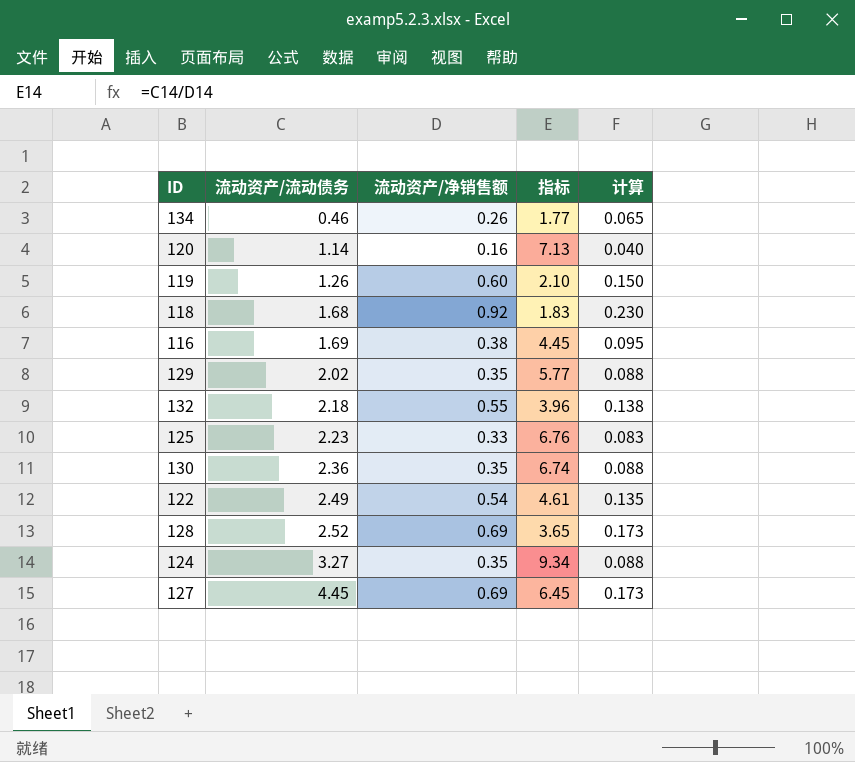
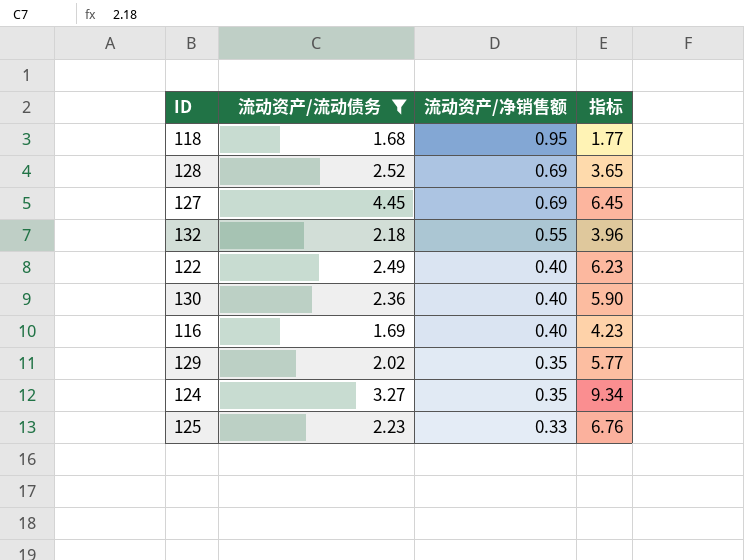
filter: none -> 流动资产/流动债务 >= 1.68
row order: 流动资产/流动债务 ascending -> 流动资产/净销售额 descending
column 计算 | formula: [流动资产/净销售额] * 0.25 -> none
118 | 流动资产/净销售额: 0.92 -> 0.95
118 | 指标: 1.83 -> 1.77
122 | 流动资产/净销售额: 0.54 -> 0.40
122 | 指标: 4.61 -> 6.23
130 | 流动资产/净销售额: 0.35 -> 0.40
130 | 指标: 6.74 -> 5.90
116 | 流动资产/净销售额: 0.38 -> 0.40
116 | 指标: 4.45 -> 4.23

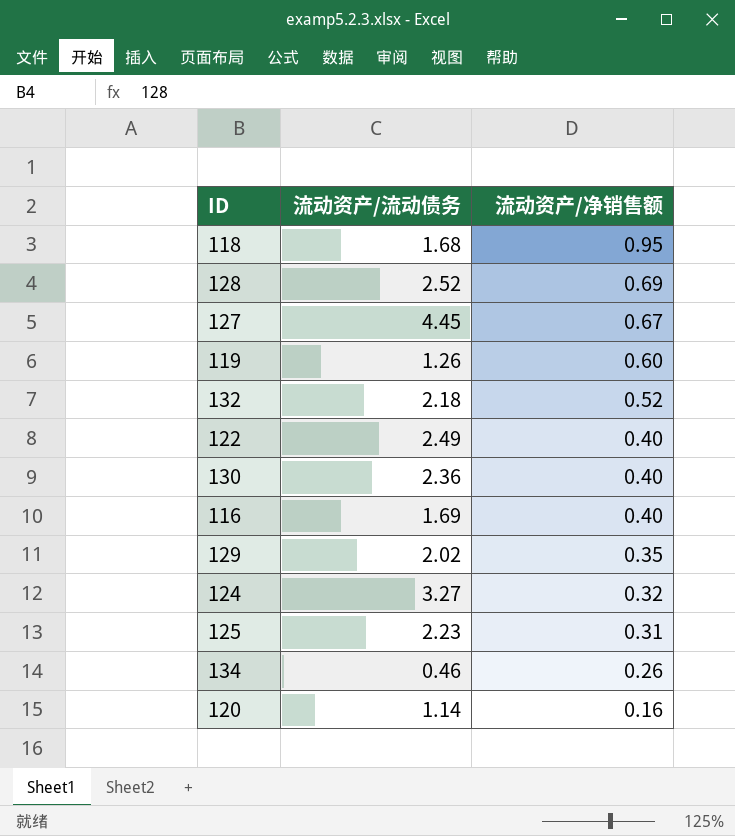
filter: 流动资产/流动债务 >= 1.68 -> none
column 指标 | formula: [流动资产/流动债务] / [流动资产/净销售额] -> none
127 | 流动资产/净销售额: 0.69 -> 0.67
132 | 流动资产/净销售额: 0.55 -> 0.52
124 | 流动资产/净销售额: 0.35 -> 0.32
125 | 流动资产/净销售额: 0.33 -> 0.31

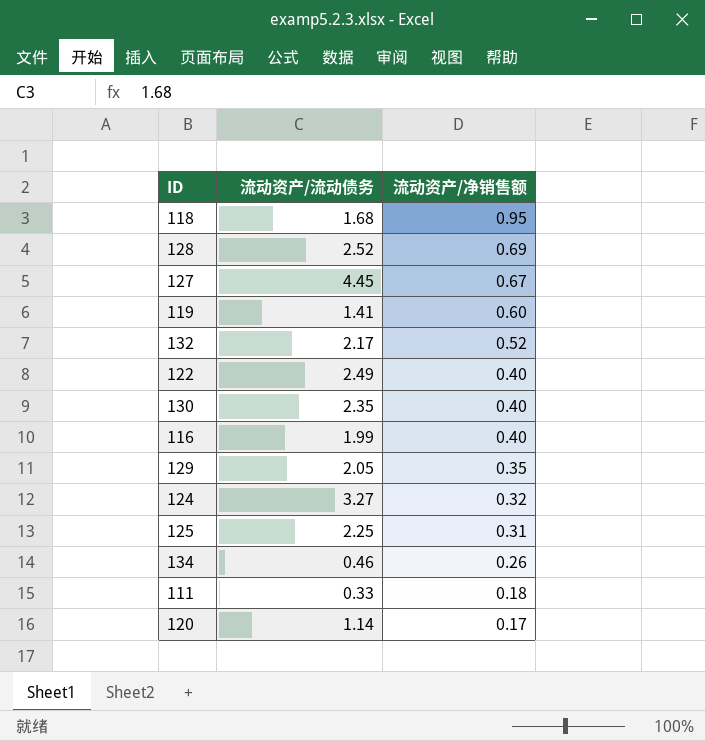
119 | 流动资产/流动债务: 1.26 -> 1.41
132 | 流动资产/流动债务: 2.18 -> 2.17
130 | 流动资产/流动债务: 2.36 -> 2.35
116 | 流动资产/流动债务: 1.69 -> 1.99
129 | 流动资产/流动债务: 2.02 -> 2.05
125 | 流动资产/流动债务: 2.23 -> 2.25
row 111: none -> 0.33 | 0.18
120 | 流动资产/净销售额: 0.16 -> 0.17

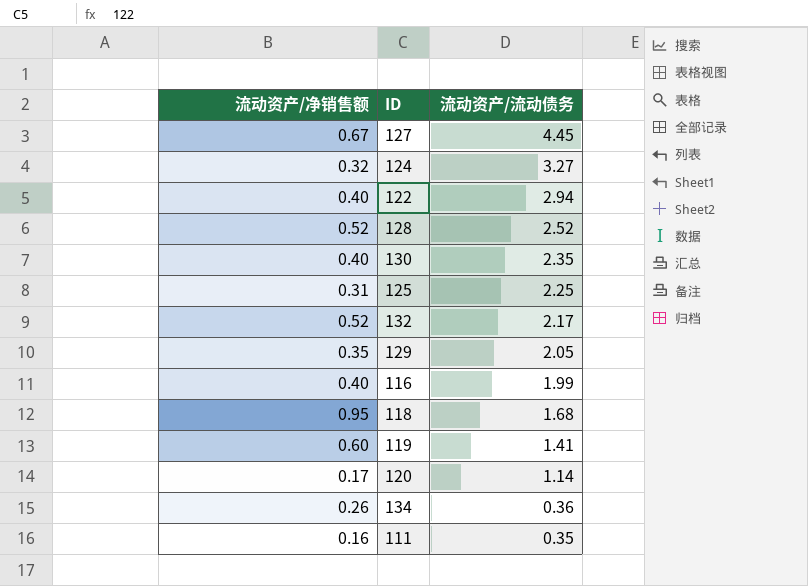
row order: 流动资产/净销售额 descending -> 流动资产/流动债务 descending
column 流动资产/净销售额 | position: 3 -> 1
122 | 流动资产/流动债务: 2.49 -> 2.94
128 | 流动资产/净销售额: 0.69 -> 0.52
134 | 流动资产/流动债务: 0.46 -> 0.36
111 | 流动资产/净销售额: 0.18 -> 0.16
111 | 流动资产/流动债务: 0.33 -> 0.35

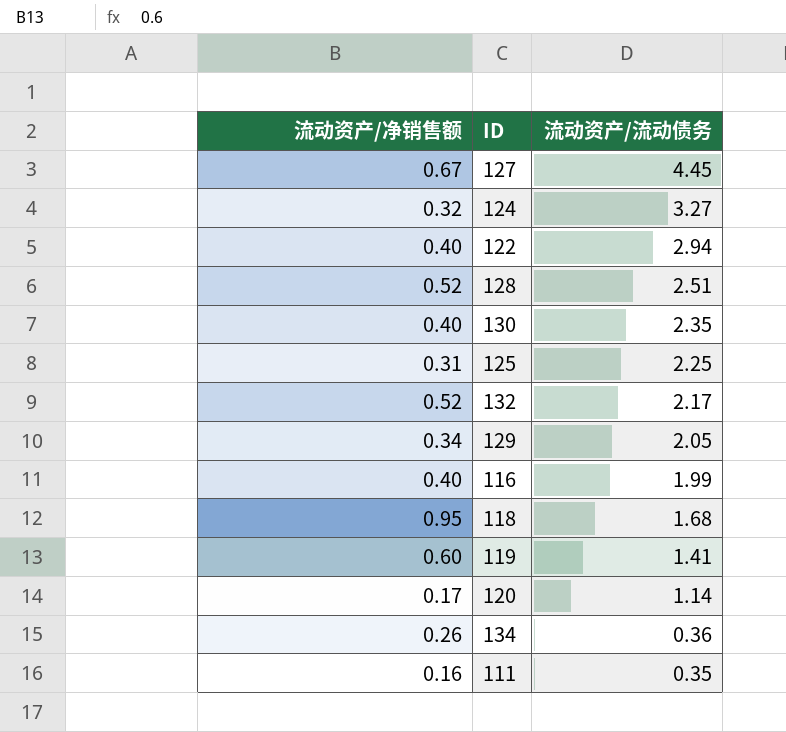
128 | 流动资产/流动债务: 2.52 -> 2.51
129 | 流动资产/净销售额: 0.35 -> 0.34

